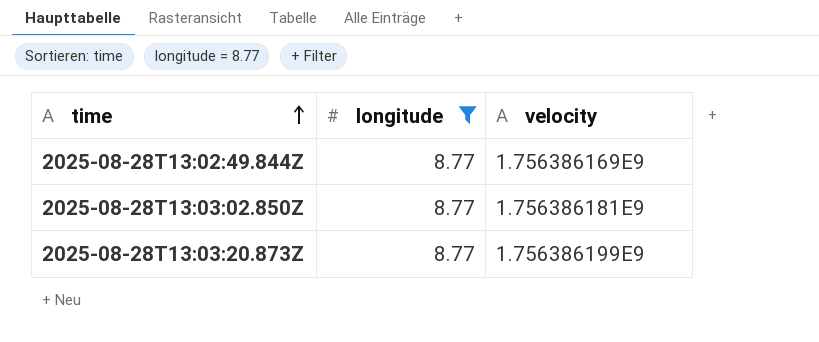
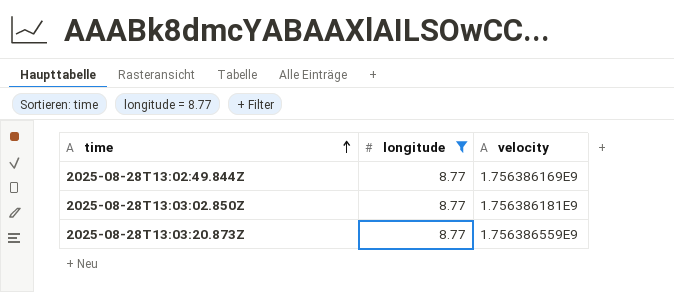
2025-08-28T13:03:20.873Z | velocity: 1.756386199E9 -> 1.756386559E9

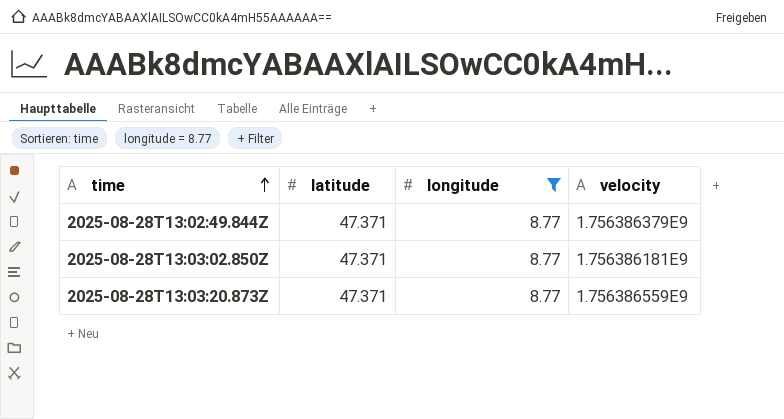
column latitude | position: none -> 2
2025-08-28T13:02:49.844Z | velocity: 1.756386169E9 -> 1.756386379E9

